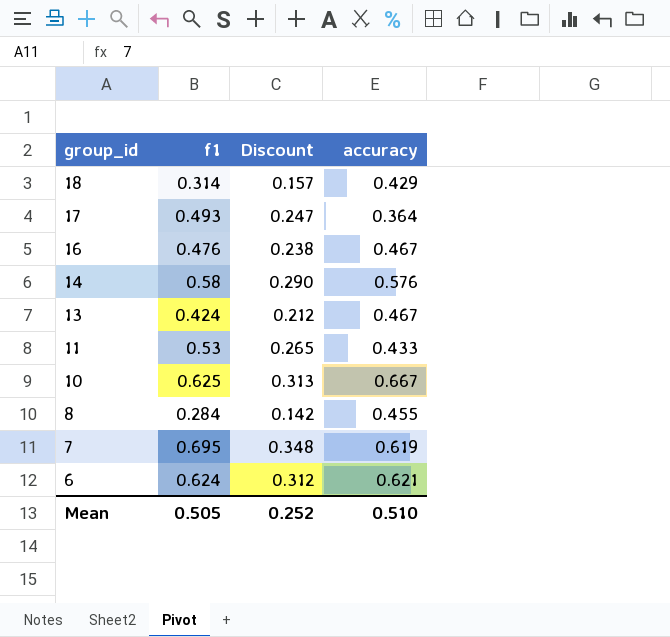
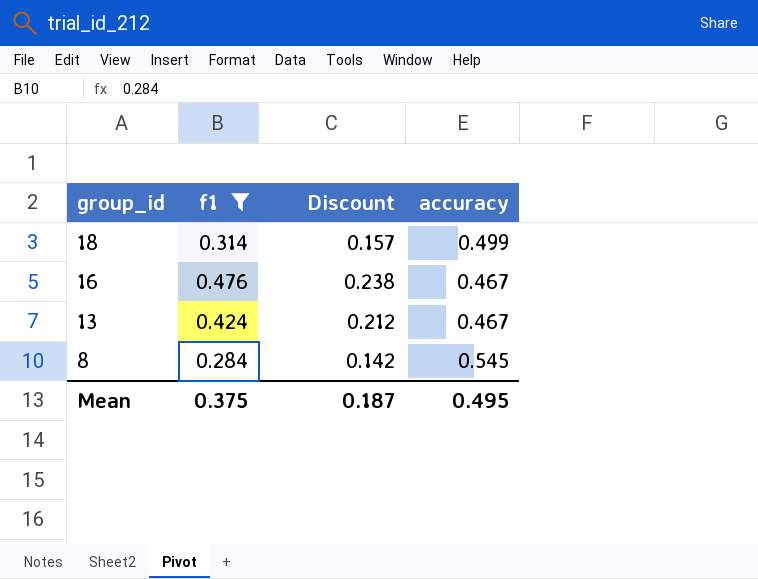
filter: none -> f1 <= 0.476
18 | accuracy: 0.429 -> 0.499
8 | accuracy: 0.455 -> 0.545
Mean | f1: 0.505 -> 0.375
Mean | Discount: 0.252 -> 0.187
Mean | accuracy: 0.510 -> 0.495

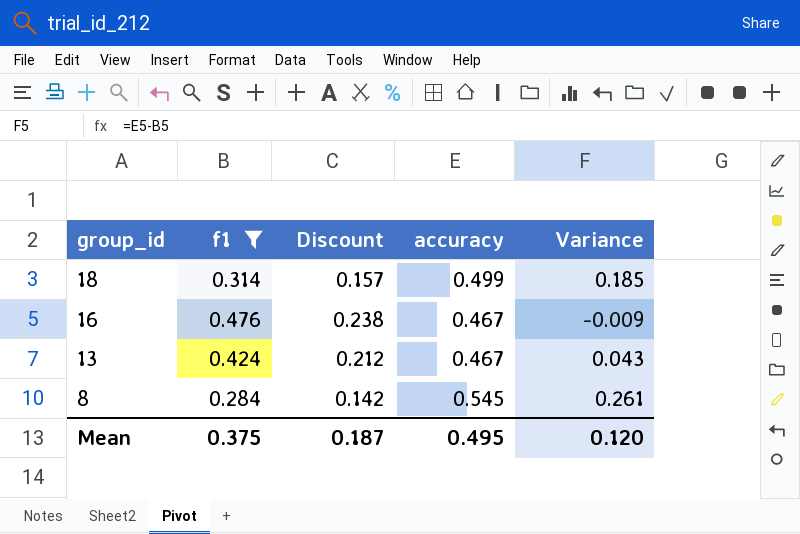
column Variance | formula: none -> [accuracy] - [f1]

